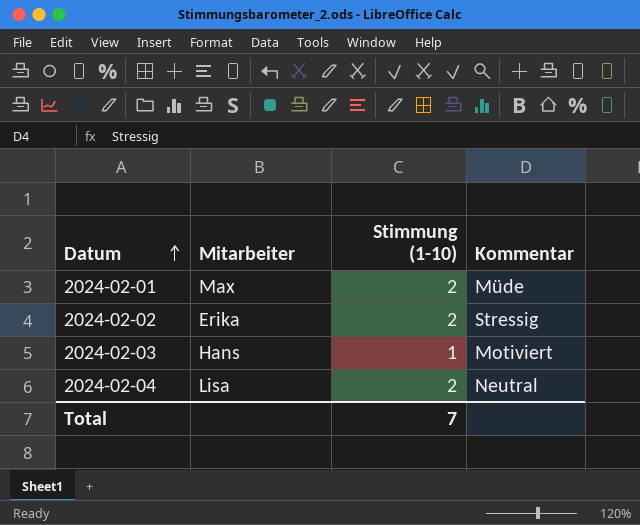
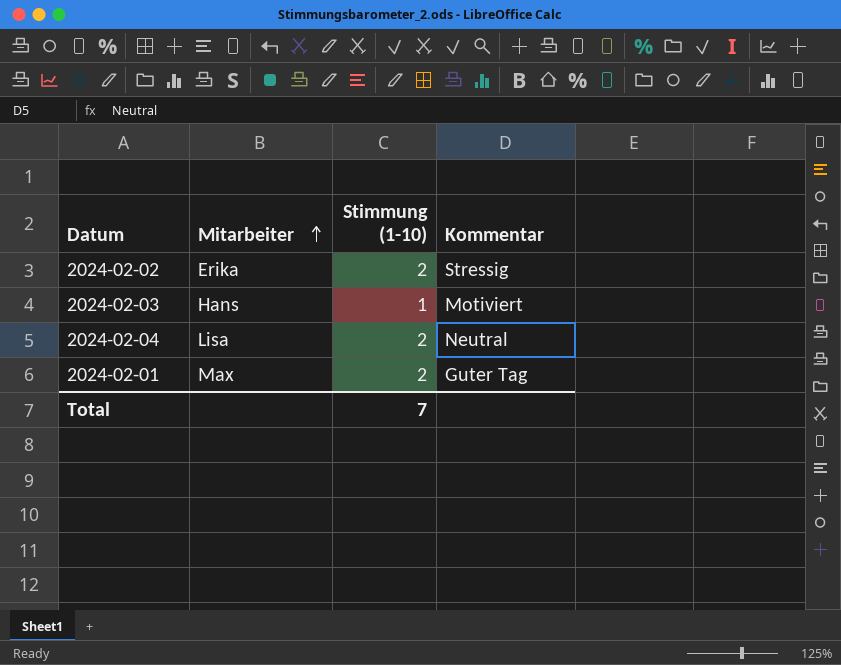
row order: Datum ascending -> Mitarbeiter ascending
2024-02-01 | Kommentar: Müde -> Guter Tag

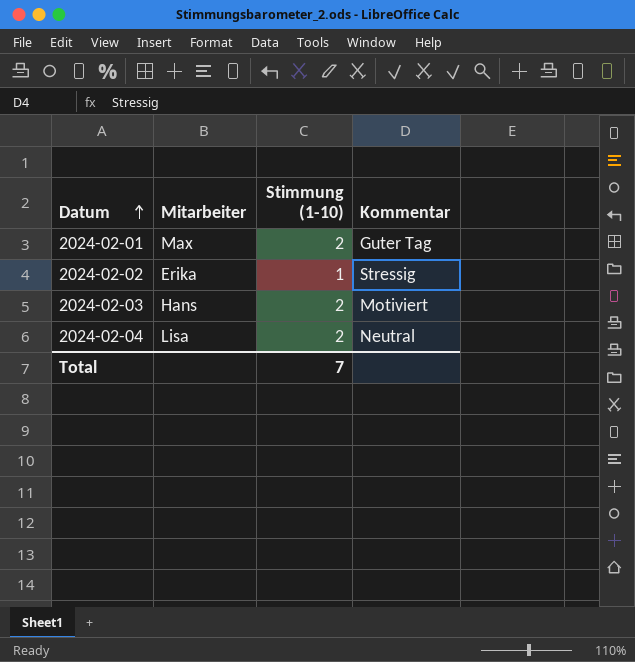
row order: Mitarbeiter ascending -> Datum ascending
2024-02-02 | Stimmung (1-10): 2 -> 1
2024-02-03 | Stimmung (1-10): 1 -> 2

